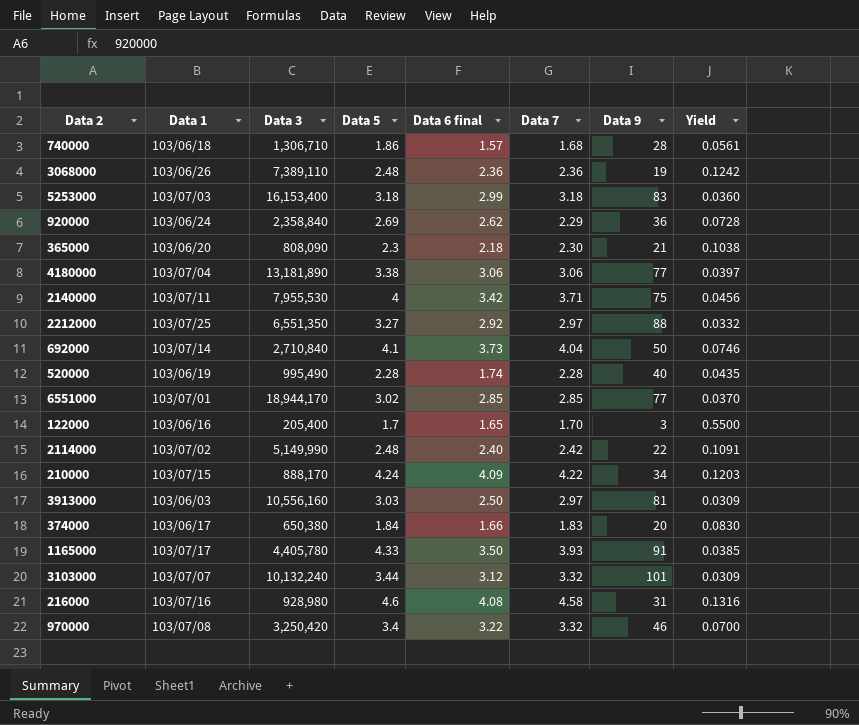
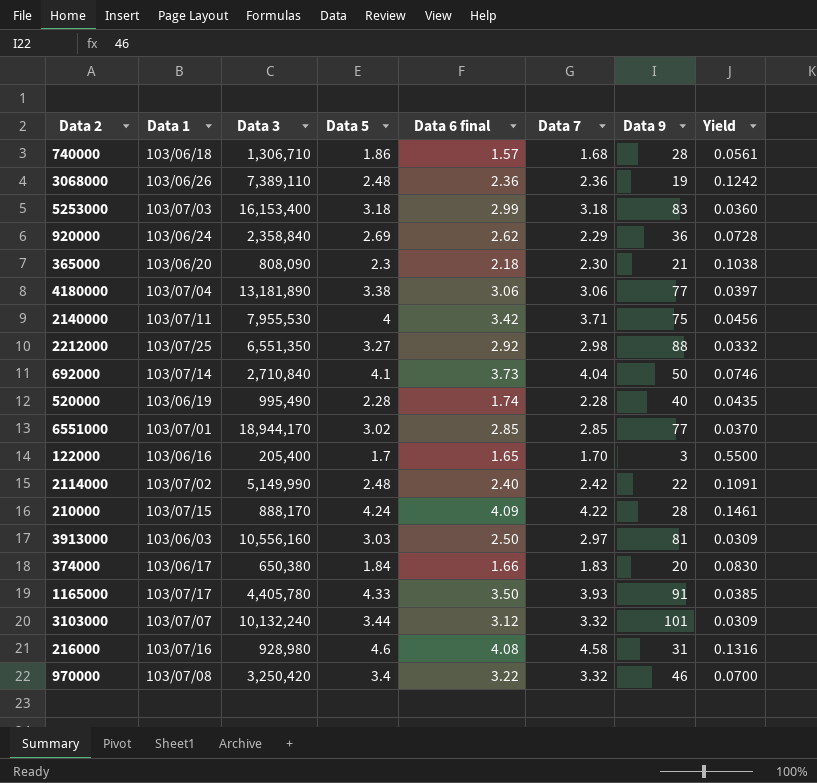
2212000 | Data 7: 2.97 -> 2.98
210000 | Data 9: 34 -> 28
210000 | Yield: 0.1203 -> 0.1461

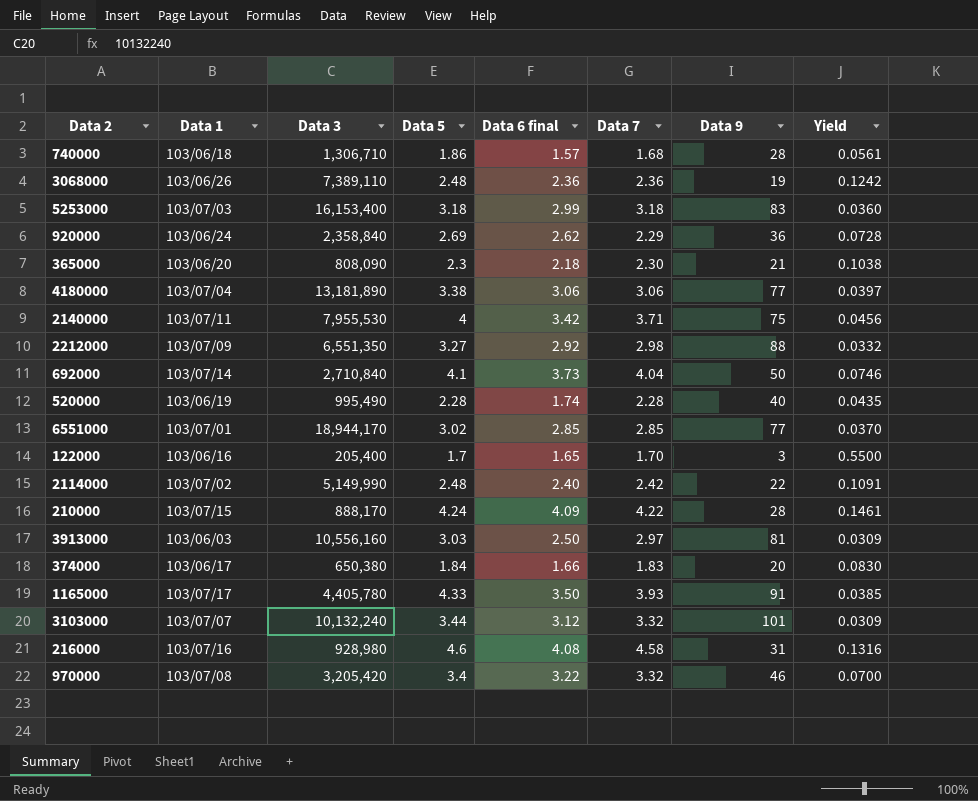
2212000 | Data 1: 103/07/25 -> 103/07/09
970000 | Data 3: 3,250,420 -> 3,205,420

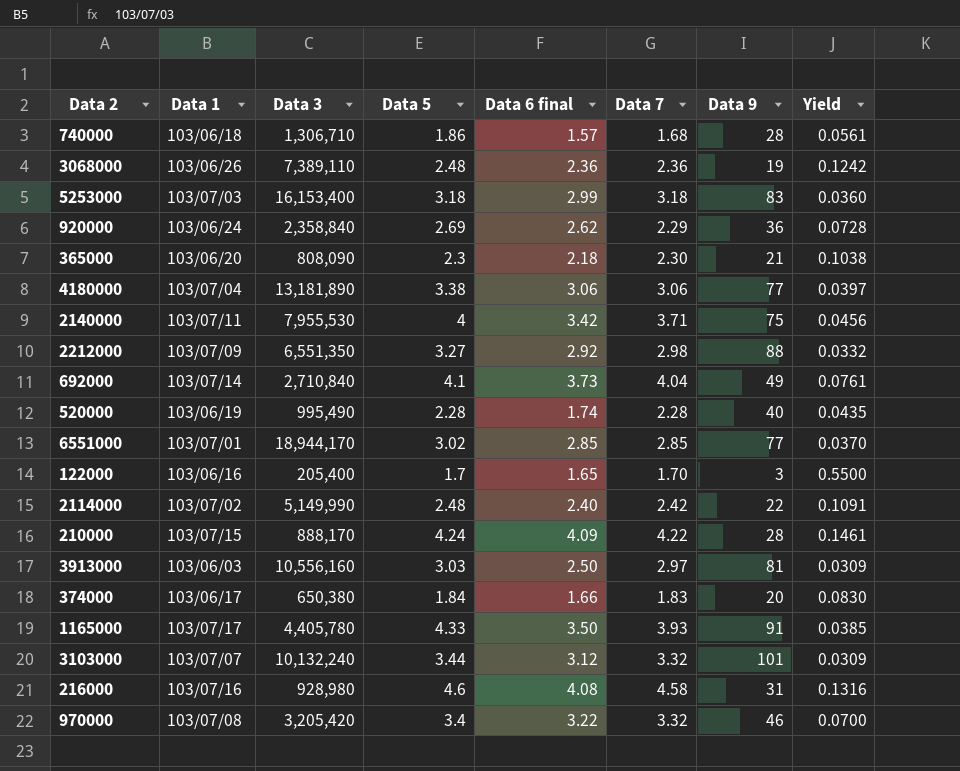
692000 | Data 9: 50 -> 49
692000 | Yield: 0.0746 -> 0.0761

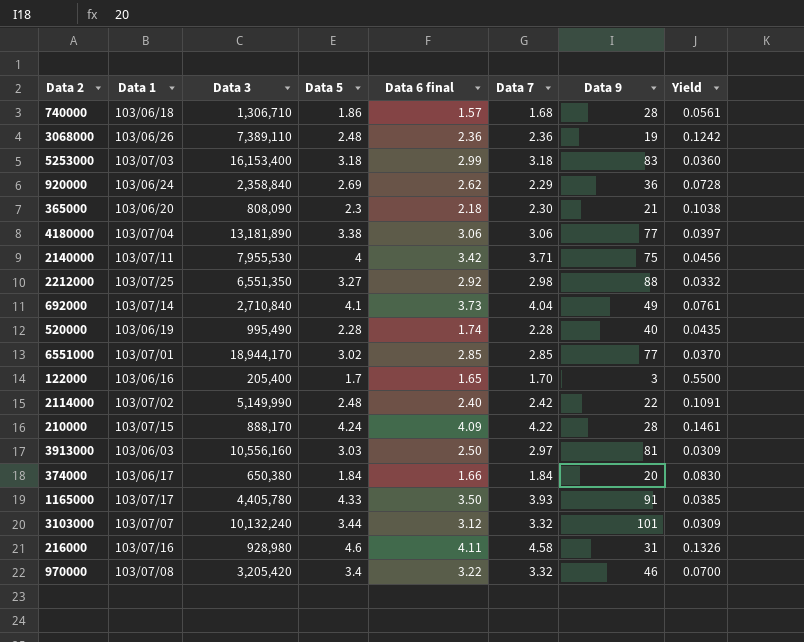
2212000 | Data 1: 103/07/09 -> 103/07/25
374000 | Data 7: 1.83 -> 1.84
216000 | Data 6 final: 4.08 -> 4.11
216000 | Yield: 0.1316 -> 0.1326

